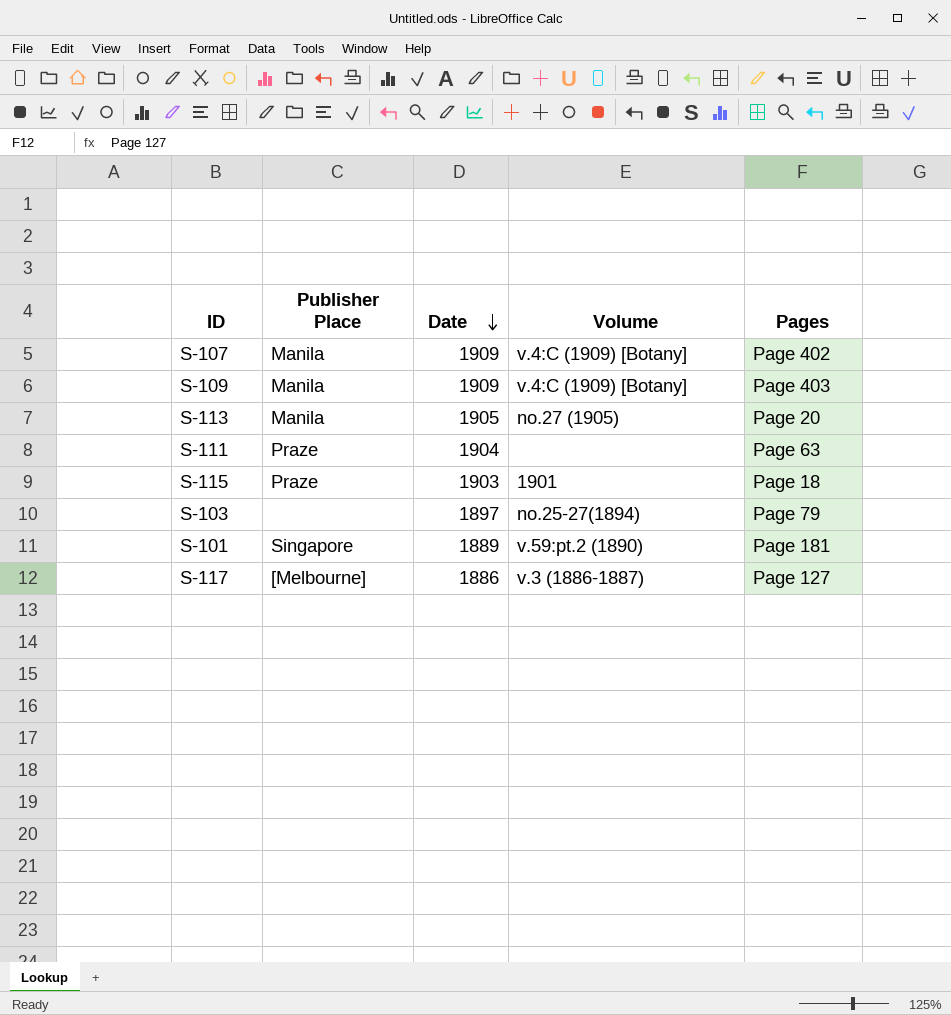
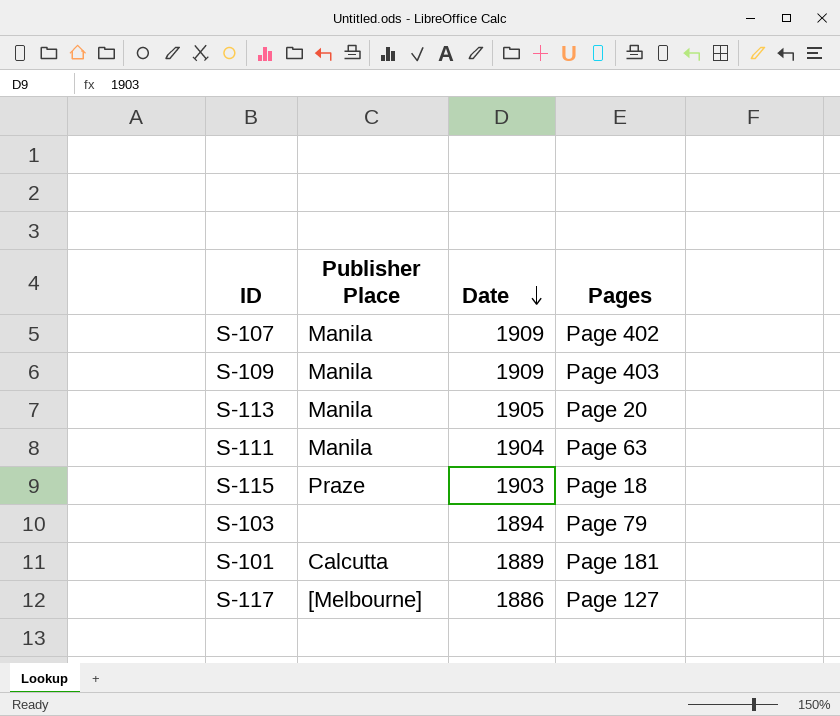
column Volume | position: 4 -> none
S-111 | Publisher Place: Praze -> Manila
S-103 | Date: 1897 -> 1894
S-101 | Publisher Place: Singapore -> Calcutta

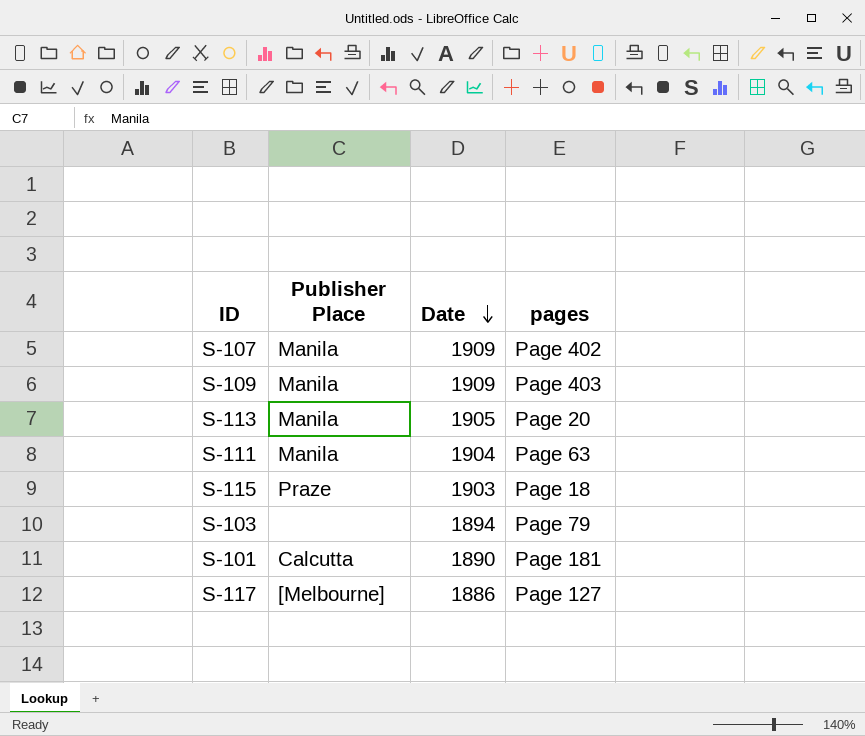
column name: Pages -> pages
S-101 | Date: 1889 -> 1890

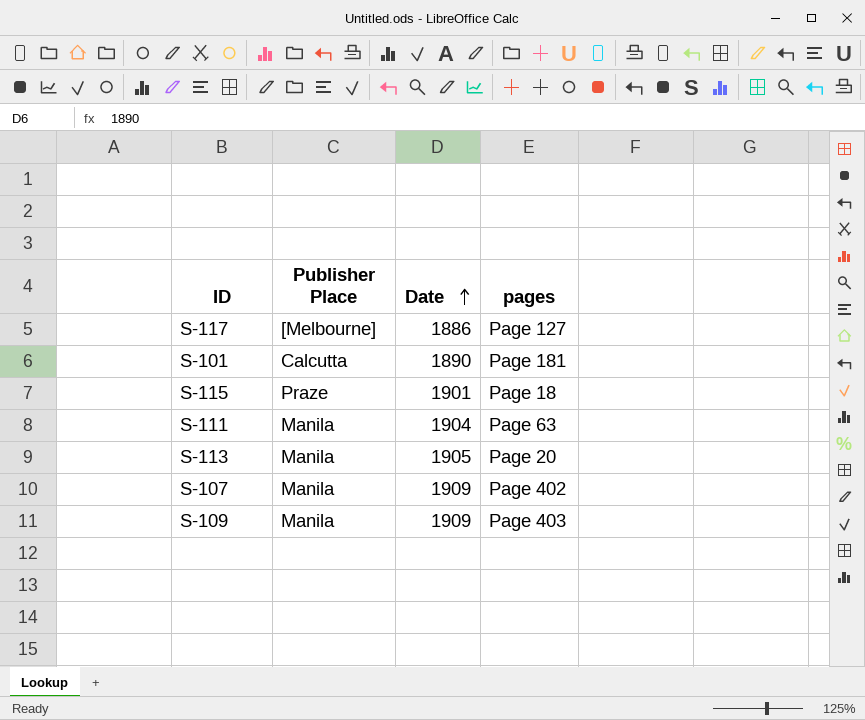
row order: Date descending -> Date ascending
row S-103: none | 1894 | Page 79 -> none
S-115 | Date: 1903 -> 1901

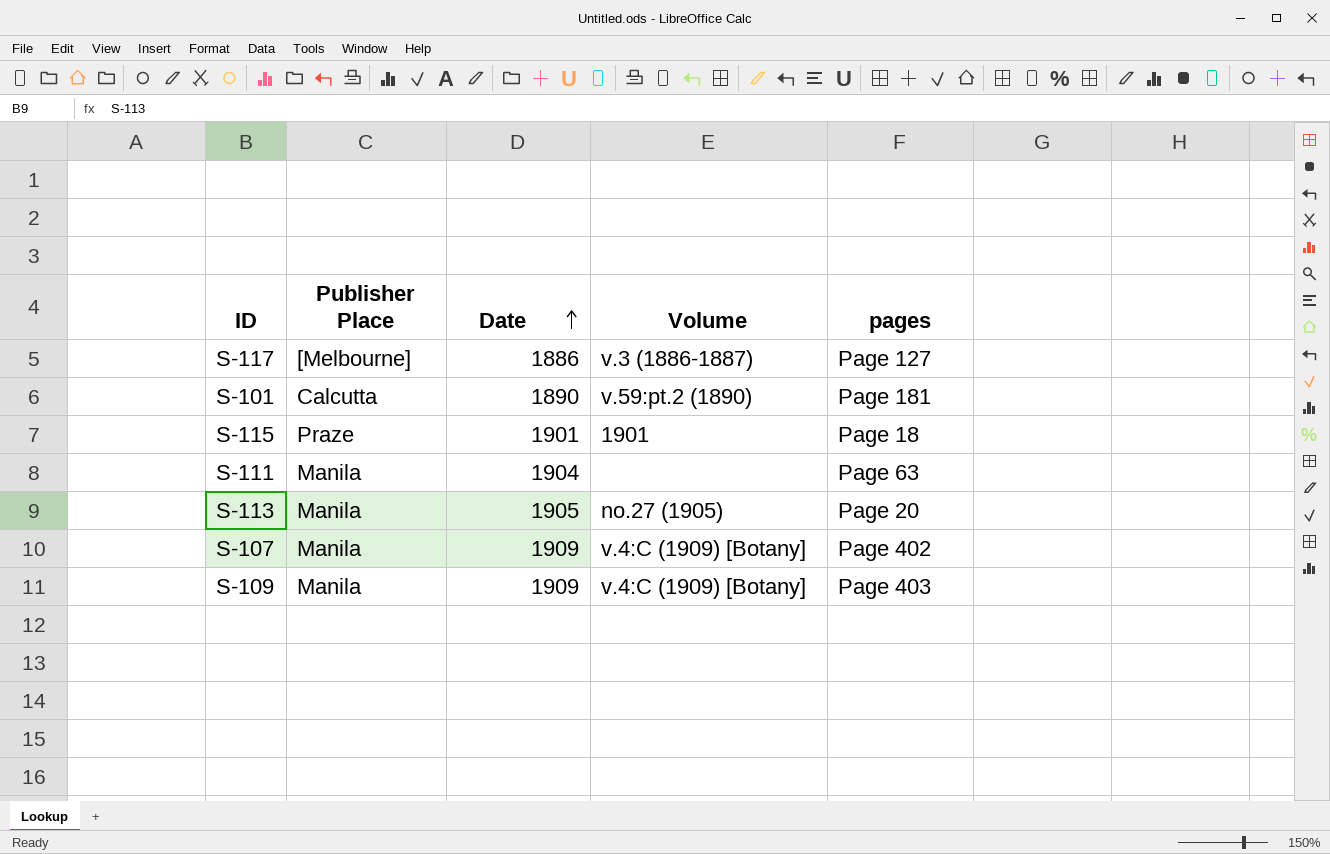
column Volume | position: none -> 4

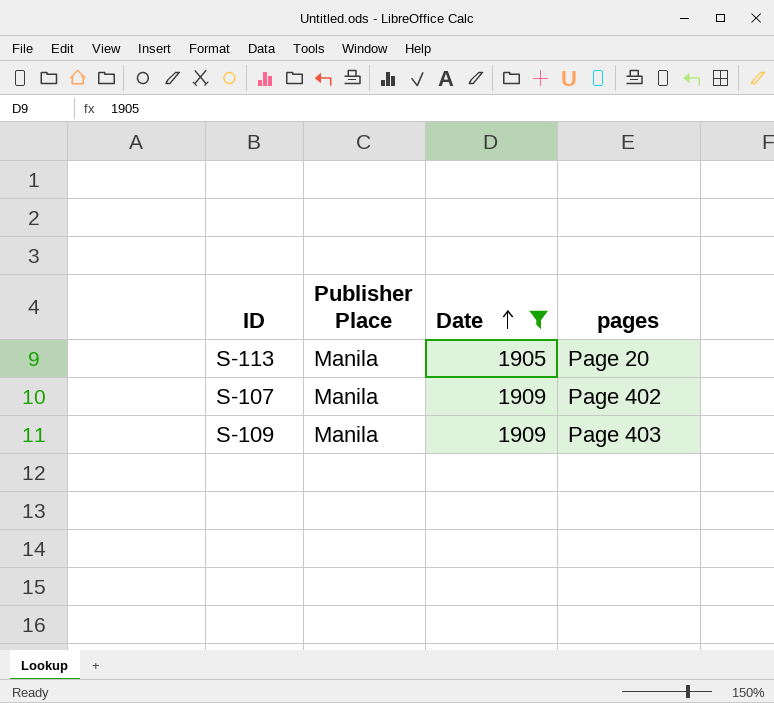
filter: none -> Date >= 1905
column Volume | position: 4 -> none

